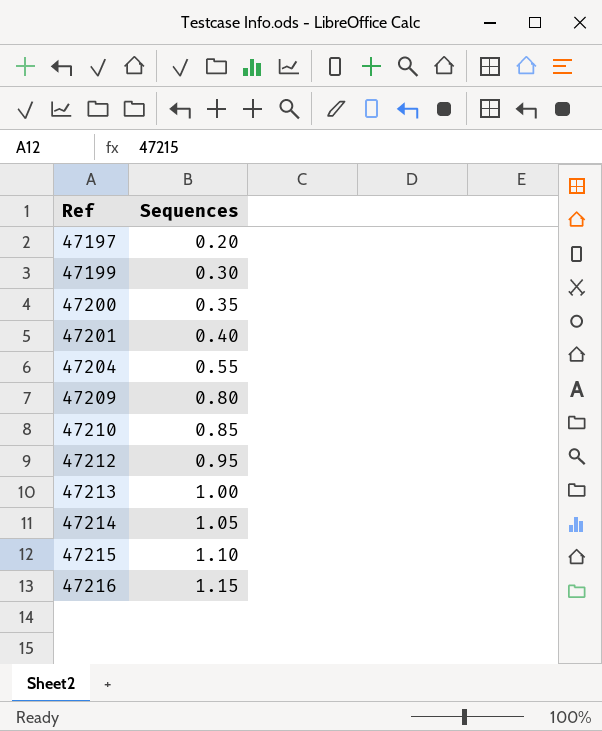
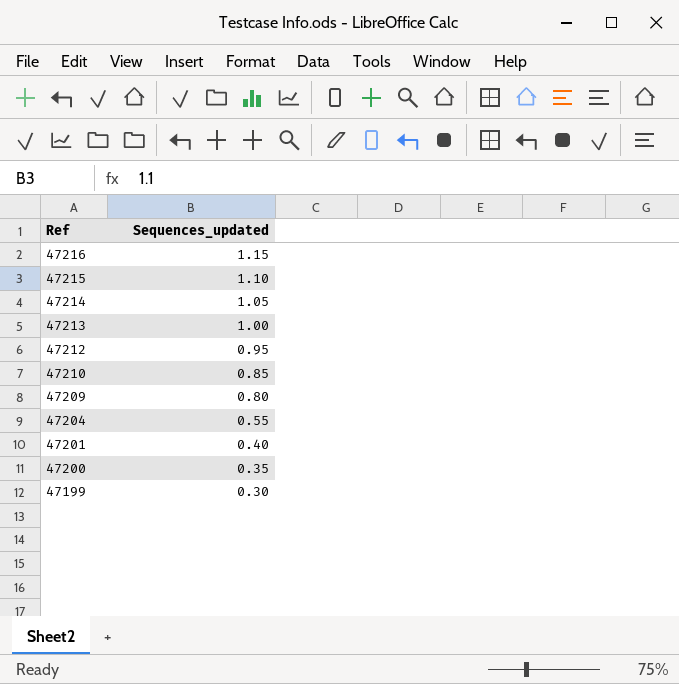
row order: Ref ascending -> Ref descending
column name: Sequences -> Sequences_updated
row 47197: 0.20 -> none

